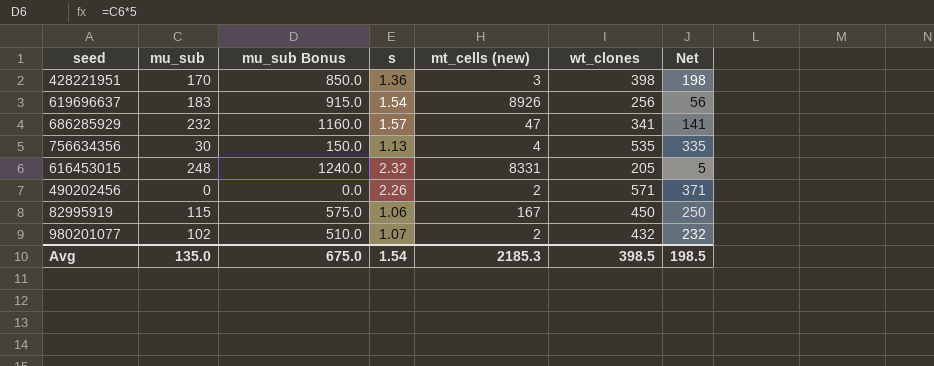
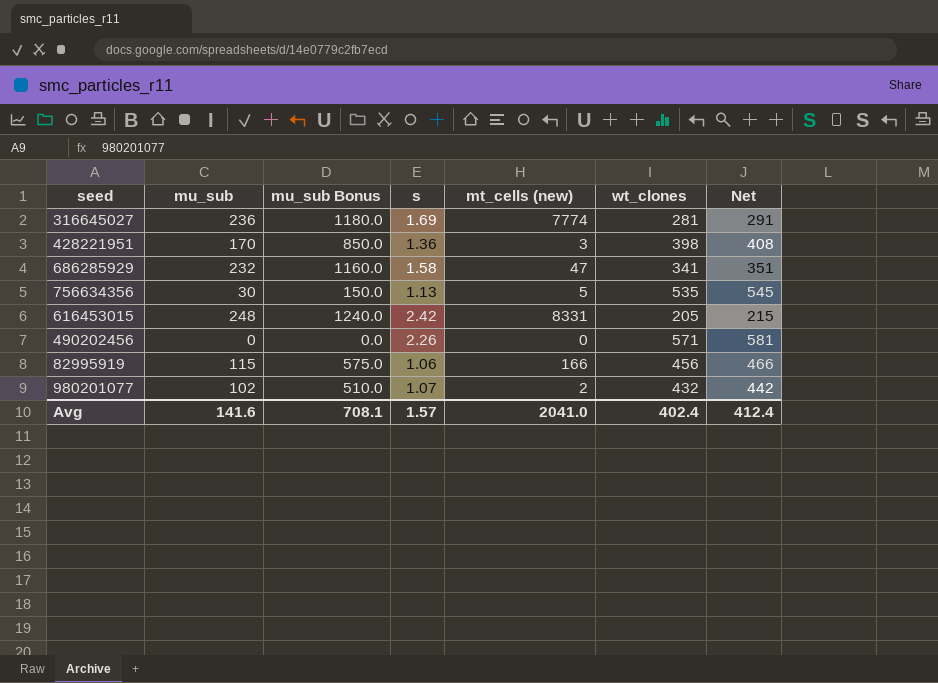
column Net | formula: [wt_clones] - 200 -> [wt_clones] + 10
row 619696637: 183 | 915.0 | 1.54 | 8926 | 256 | 56 -> none
row 316645027: none -> 236 | 1180.0 | 1.69 | 7774 | 281 | 291
686285929 | s: 1.57 -> 1.58
756634356 | mt_cells (new): 4 -> 5
616453015 | s: 2.32 -> 2.42
490202456 | mt_cells (new): 2 -> 0
82995919 | mt_cells (new): 167 -> 166
82995919 | wt_clones: 450 -> 456
Avg | mu_sub: 135.0 -> 141.6
Avg | mu_sub Bonus: 675.0 -> 708.1
Avg | s: 1.54 -> 1.57
Avg | mt_cells (new): 2185.3 -> 2041.0
Avg | wt_clones: 398.5 -> 402.4
Avg | Net: 198.5 -> 412.4

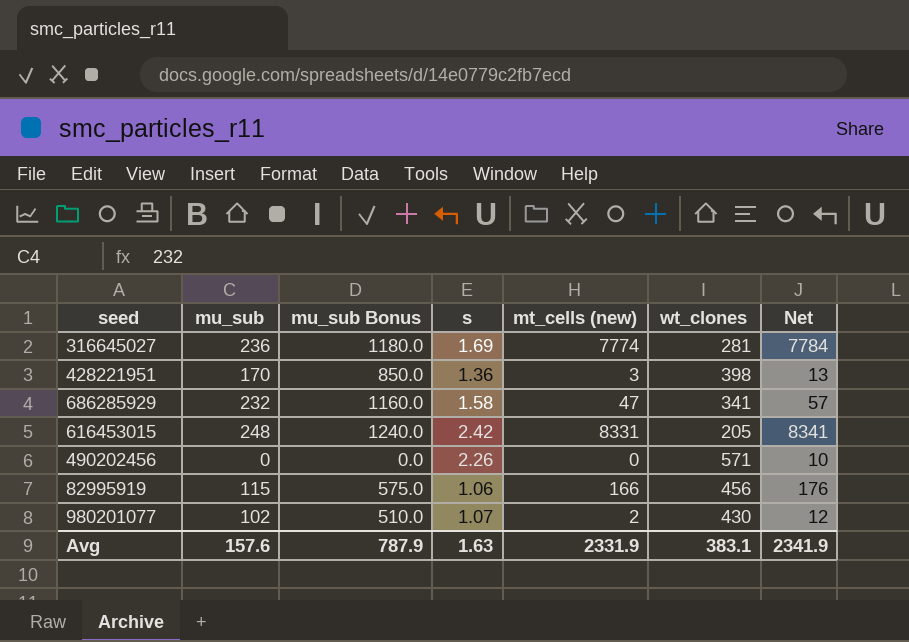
column Net | formula: [wt_clones] + 10 -> [mt_cells (new)] + 10
row 756634356: 30 | 150.0 | 1.13 | 5 | 535 | 545 -> none
980201077 | wt_clones: 432 -> 430
Avg | mu_sub: 141.6 -> 157.6
Avg | mu_sub Bonus: 708.1 -> 787.9
Avg | s: 1.57 -> 1.63
Avg | mt_cells (new): 2041.0 -> 2331.9
Avg | wt_clones: 402.4 -> 383.1
Avg | Net: 412.4 -> 2341.9

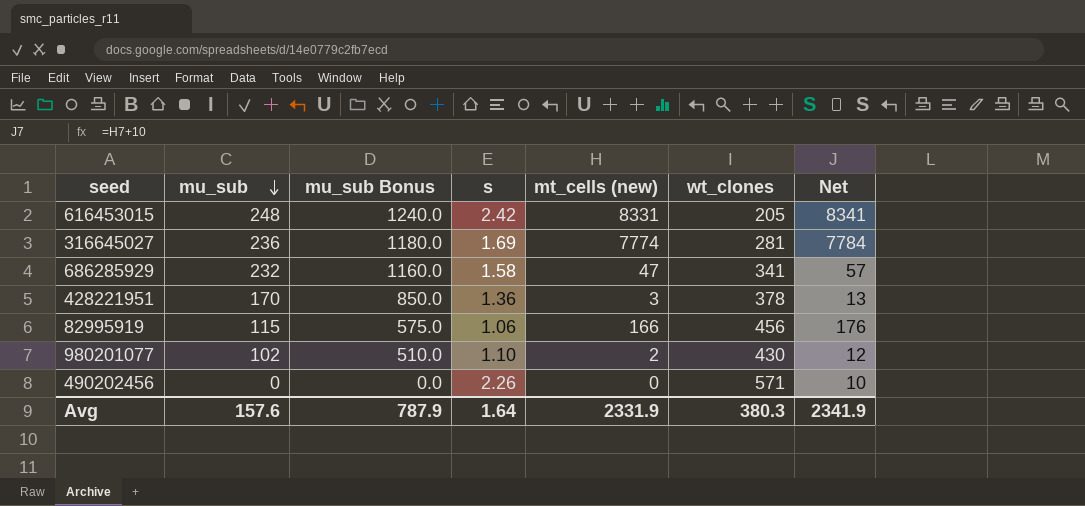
row order: none -> mu_sub descending
428221951 | wt_clones: 398 -> 378
980201077 | s: 1.07 -> 1.10
Avg | s: 1.63 -> 1.64
Avg | wt_clones: 383.1 -> 380.3

